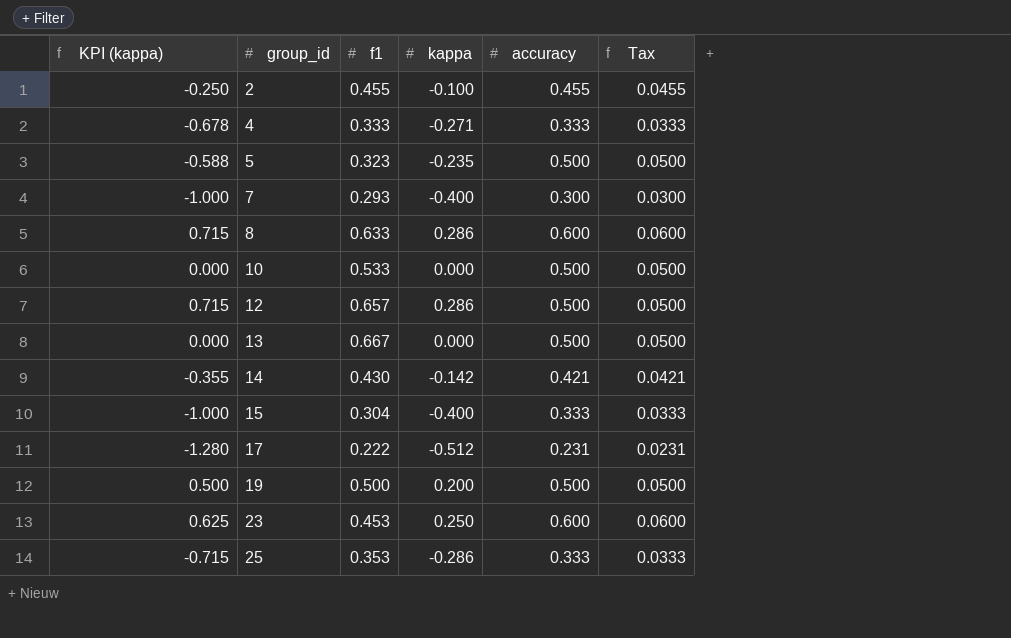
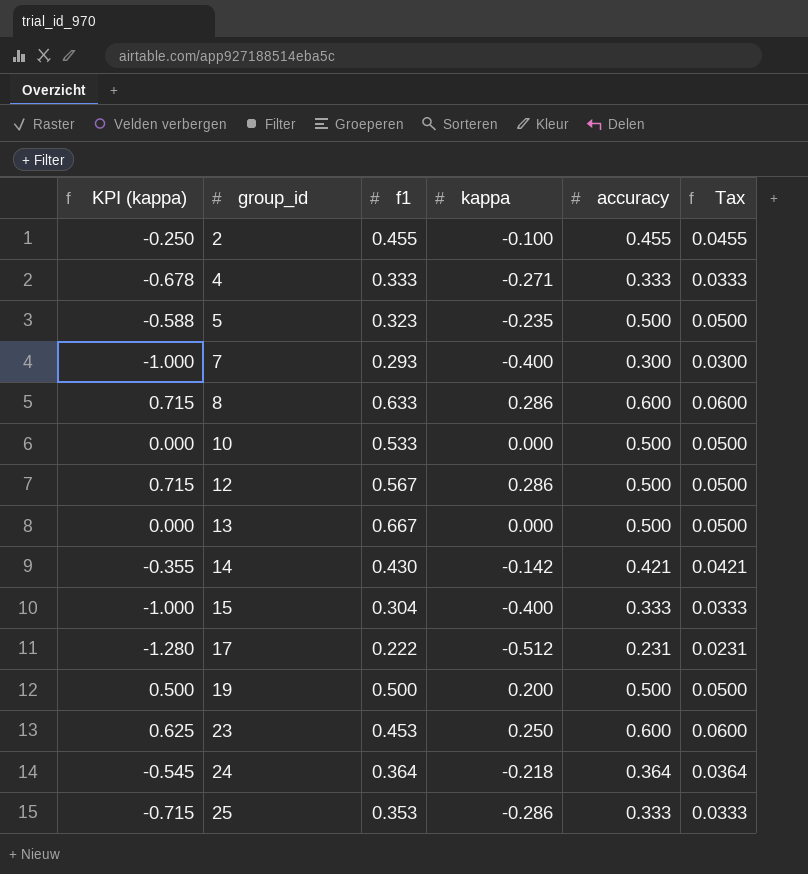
12 | f1: 0.657 -> 0.567
row 24: none -> -0.545 | 0.364 | -0.218 | 0.364 | 0.0364

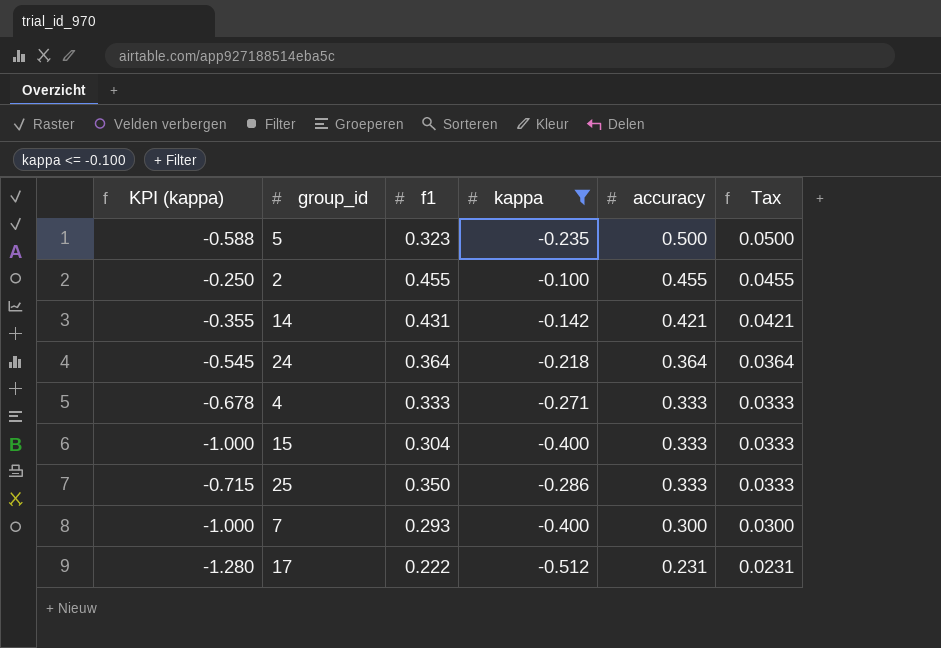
filter: none -> kappa <= -0.100
row order: group_id ascending -> accuracy descending
14 | f1: 0.430 -> 0.431
25 | f1: 0.353 -> 0.350

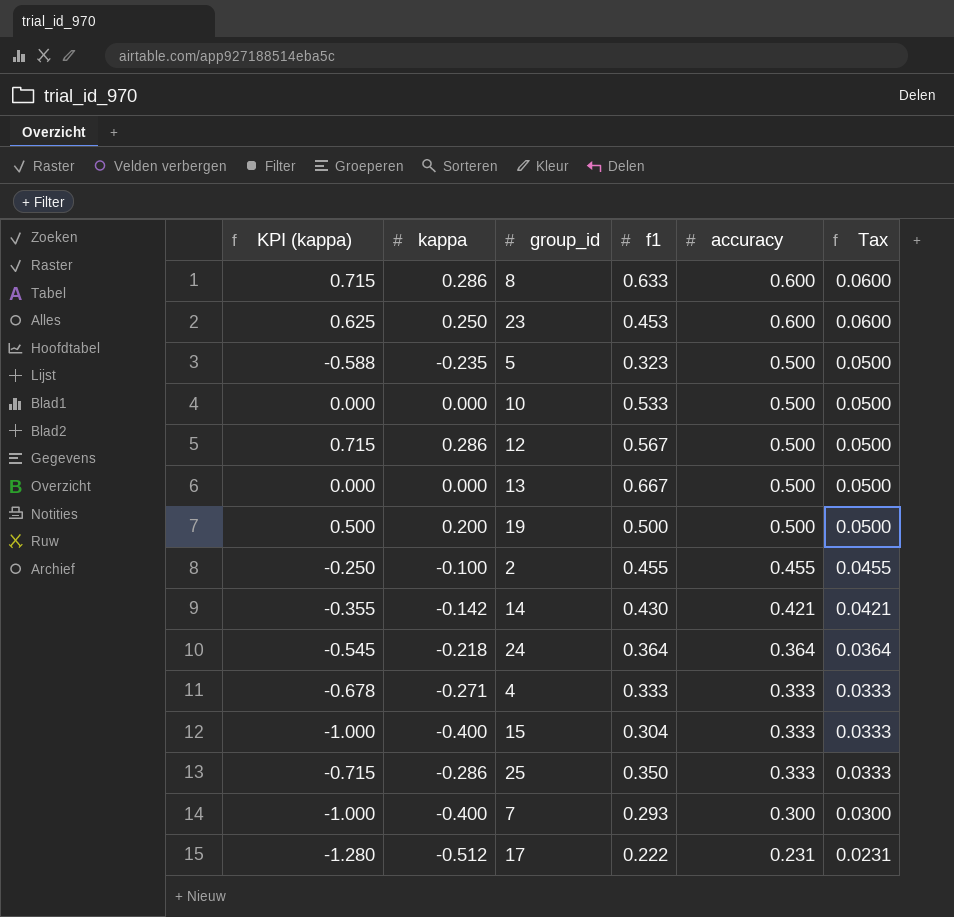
filter: kappa <= -0.100 -> none
column kappa | position: 4 -> 2
14 | f1: 0.431 -> 0.430

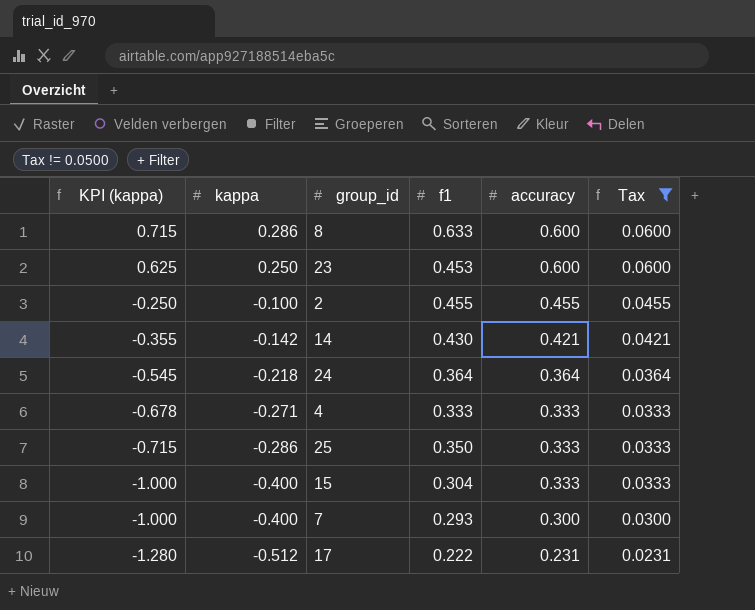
filter: none -> Tax != 0.0500
row order: accuracy descending -> KPI (kappa) descending

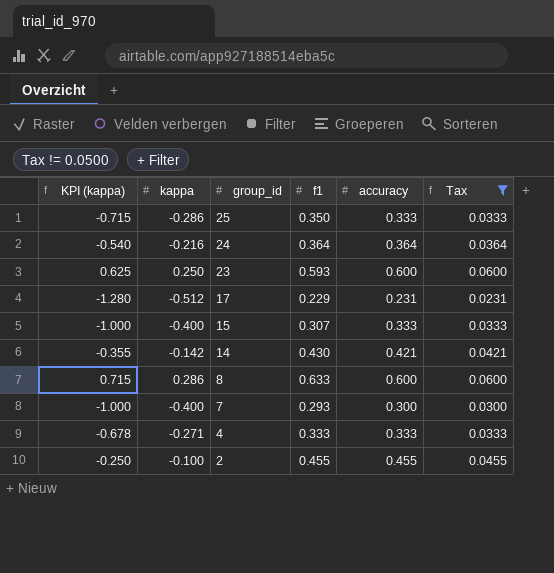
row order: KPI (kappa) descending -> group_id descending
24 | KPI (kappa): -0.545 -> -0.540
24 | kappa: -0.218 -> -0.216
23 | f1: 0.453 -> 0.593
17 | f1: 0.222 -> 0.229
15 | f1: 0.304 -> 0.307

